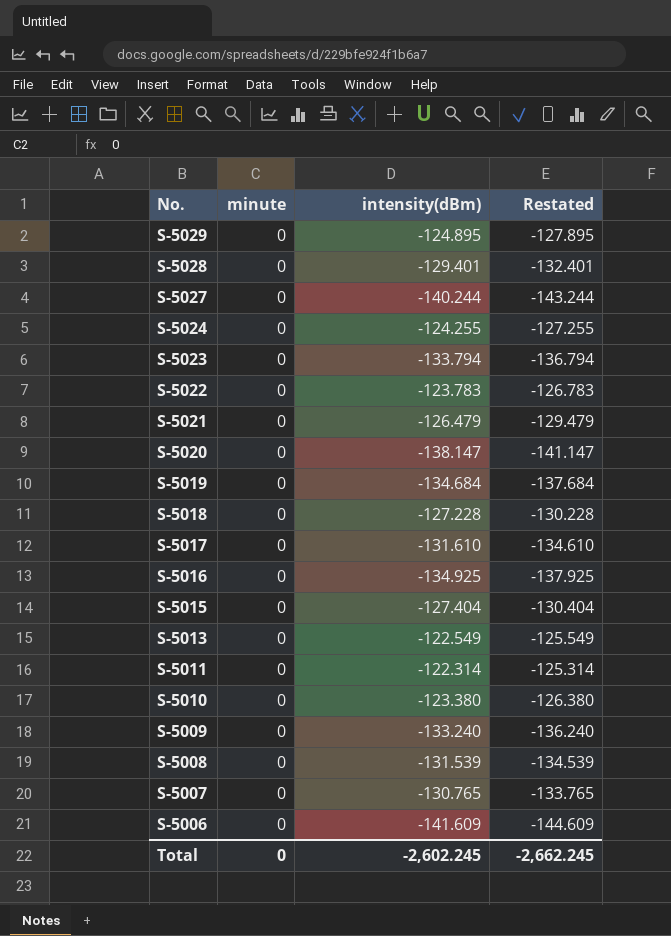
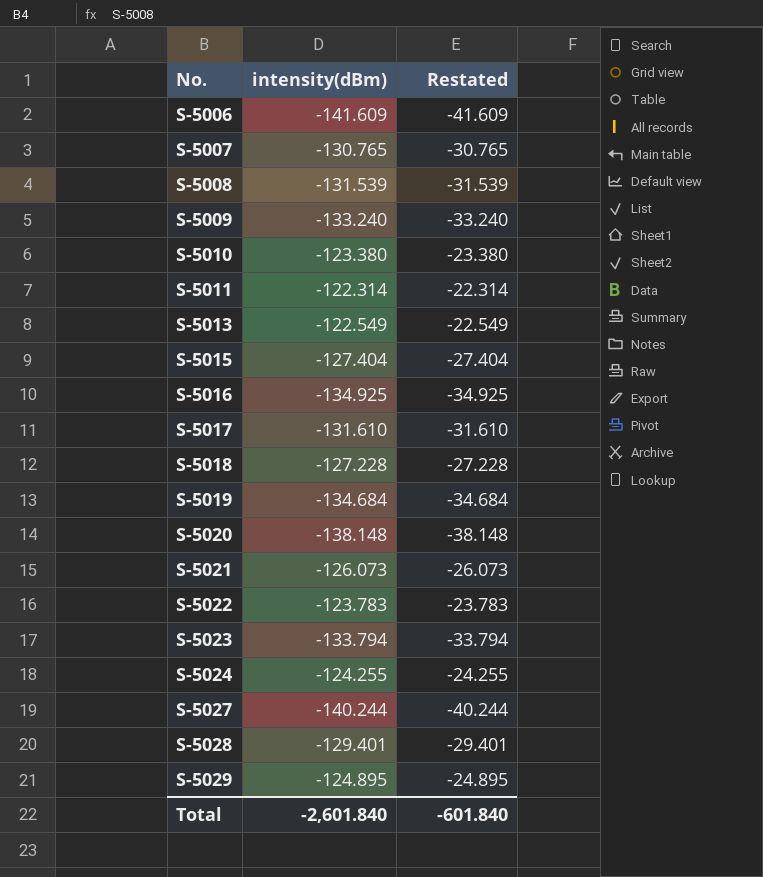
row order: No. descending -> No. ascending
column minute | position: 2 -> none
column Restated | formula: [intensity(dBm)] - 3 -> [intensity(dBm)] + 100
S-5020 | intensity(dBm): -138.147 -> -138.148
S-5021 | intensity(dBm): -126.479 -> -126.073
Total | intensity(dBm): -2,602.245 -> -2,601.840
Total | Restated: -2,662.245 -> -601.840

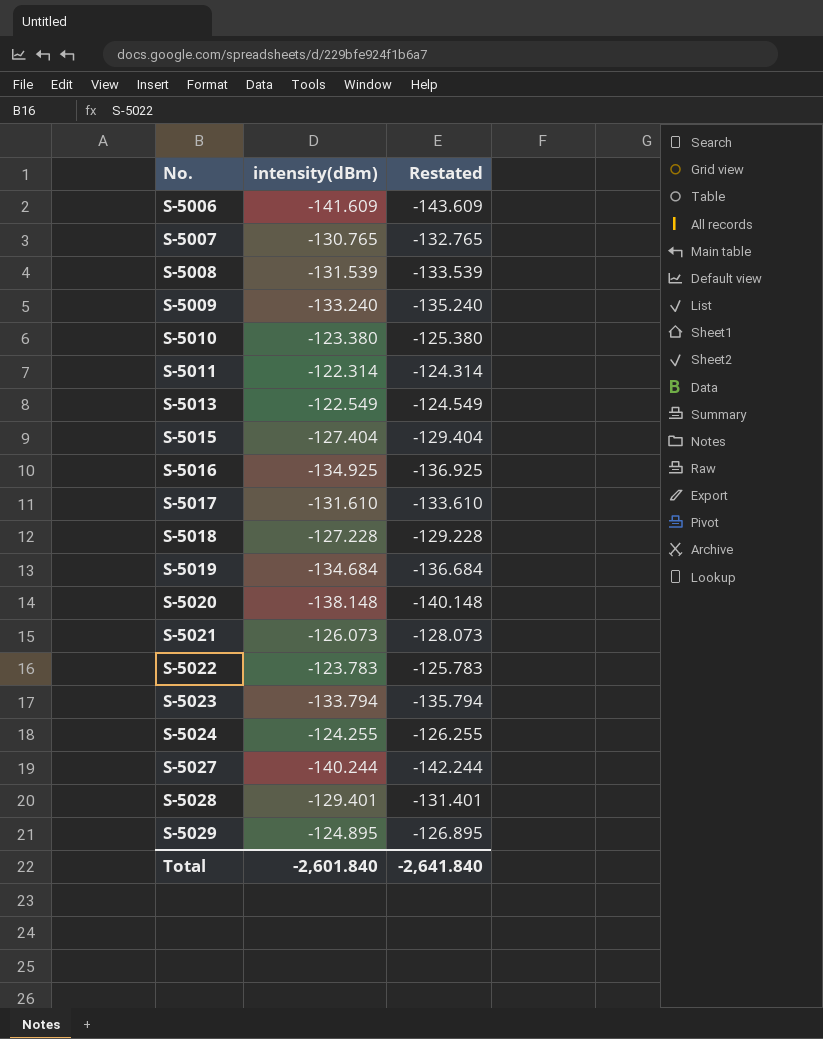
column Restated | formula: [intensity(dBm)] + 100 -> [intensity(dBm)] - 2
Total | Restated: -601.840 -> -2,641.840

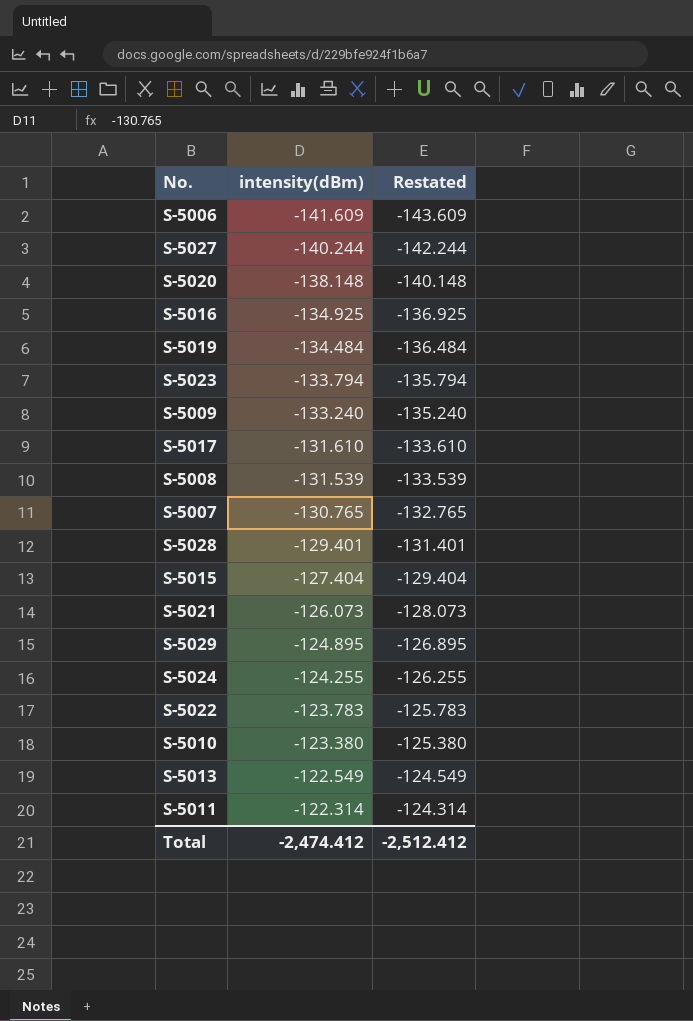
row order: No. ascending -> intensity(dBm) ascending
row S-5018: -127.228 | -129.228 -> none
S-5019 | intensity(dBm): -134.684 -> -134.484
S-5019 | Restated: -136.684 -> -136.484
Total | intensity(dBm): -2,601.840 -> -2,474.412
Total | Restated: -2,641.840 -> -2,512.412

